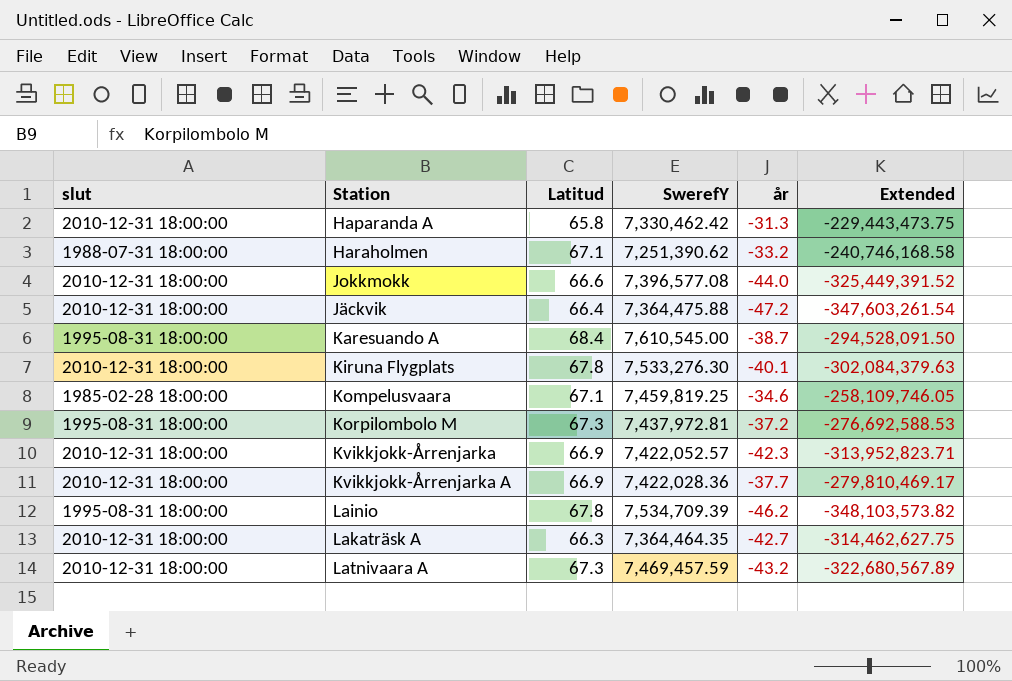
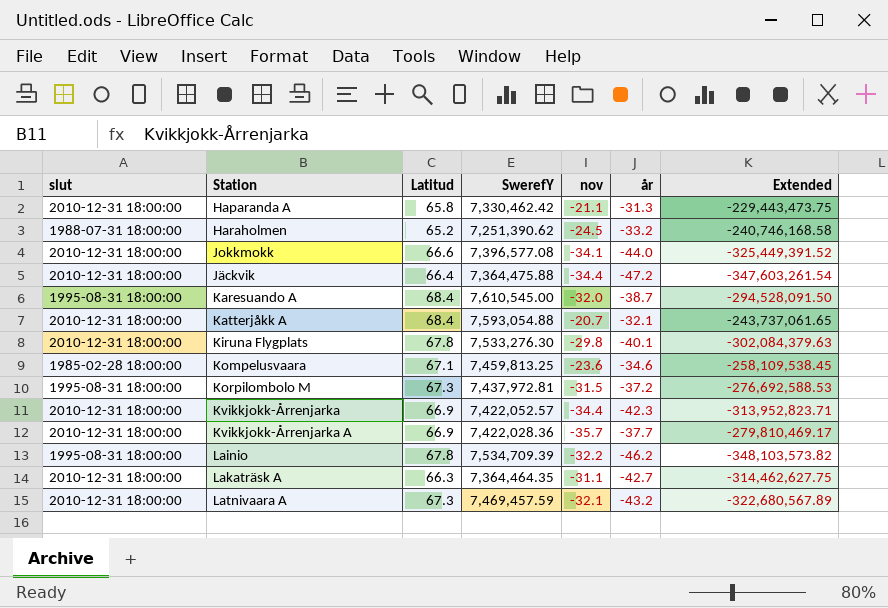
column nov | position: none -> 5
Haraholmen | Latitud: 67.1 -> 65.2
row Katterjåkk A: none -> 2010-12-31 18:00:00 | 68.4 | 7,593,054.88 | -20.7 | -32.1 | -243,737,061.65
Kompelusvaara | SwerefY: 7,459,819.25 -> 7,459,813.25
Kompelusvaara | Extended: -258,109,746.05 -> -258,109,538.45

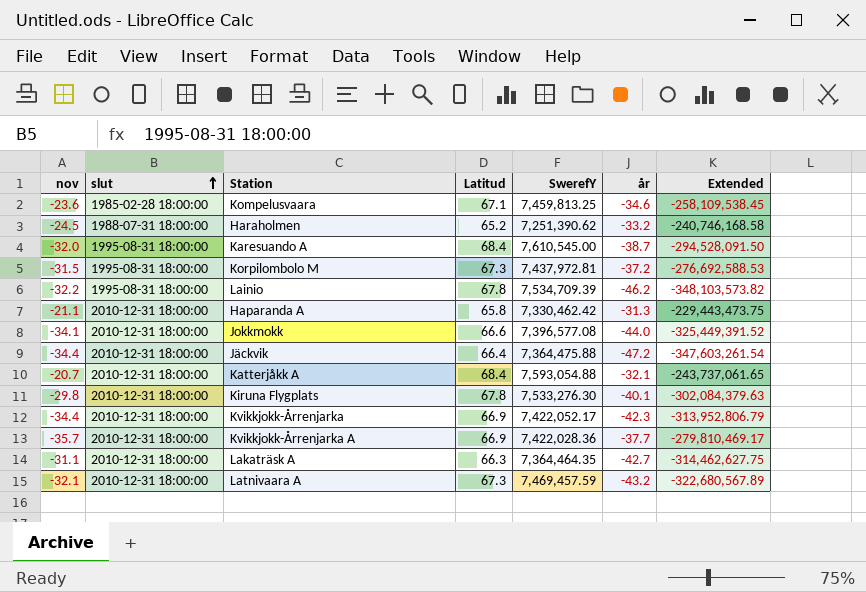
row order: none -> slut ascending
column nov | position: 5 -> 1
Kvikkjokk-Årrenjarka | SwerefY: 7,422,052.57 -> 7,422,052.17
Kvikkjokk-Årrenjarka | Extended: -313,952,823.71 -> -313,952,806.79

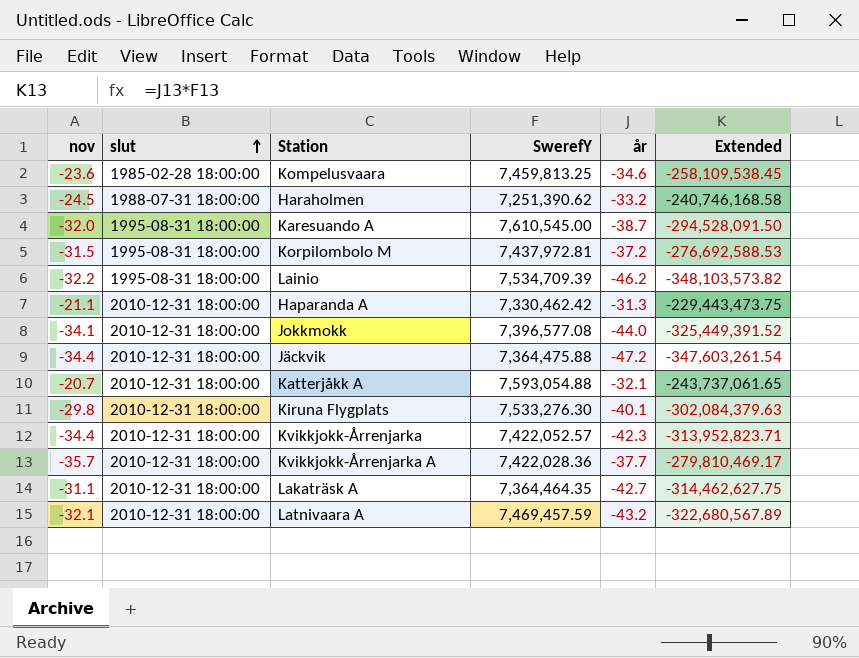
column Latitud | position: 4 -> none
Kvikkjokk-Årrenjarka | SwerefY: 7,422,052.17 -> 7,422,052.57
Kvikkjokk-Årrenjarka | Extended: -313,952,806.79 -> -313,952,823.71

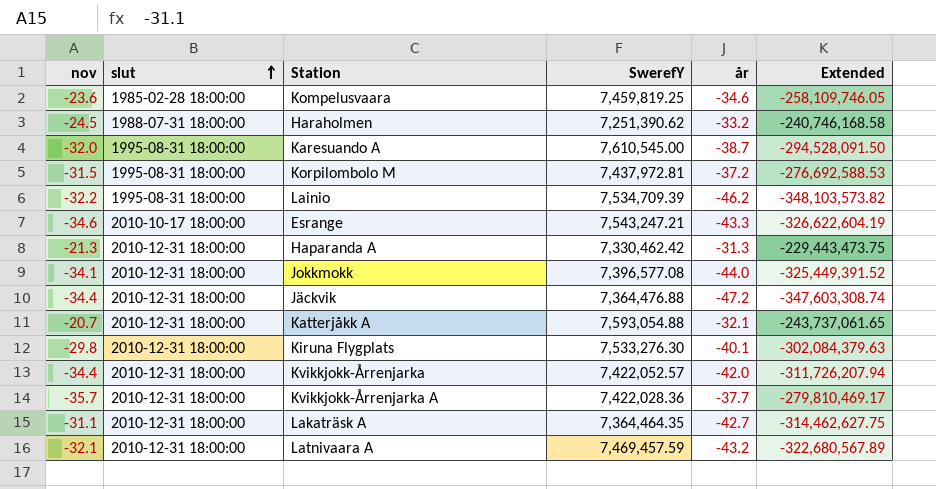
Kompelusvaara | SwerefY: 7,459,813.25 -> 7,459,819.25
Kompelusvaara | Extended: -258,109,538.45 -> -258,109,746.05
row Esrange: none -> -34.6 | 2010-10-17 18:00:00 | 7,543,247.21 | -43.3 | -326,622,604.19
Haparanda A | nov: -21.1 -> -21.3
Jäckvik | SwerefY: 7,364,475.88 -> 7,364,476.88
Jäckvik | Extended: -347,603,261.54 -> -347,603,308.74
Kvikkjokk-Årrenjarka | år: -42.3 -> -42.0
Kvikkjokk-Årrenjarka | Extended: -313,952,823.71 -> -311,726,207.94

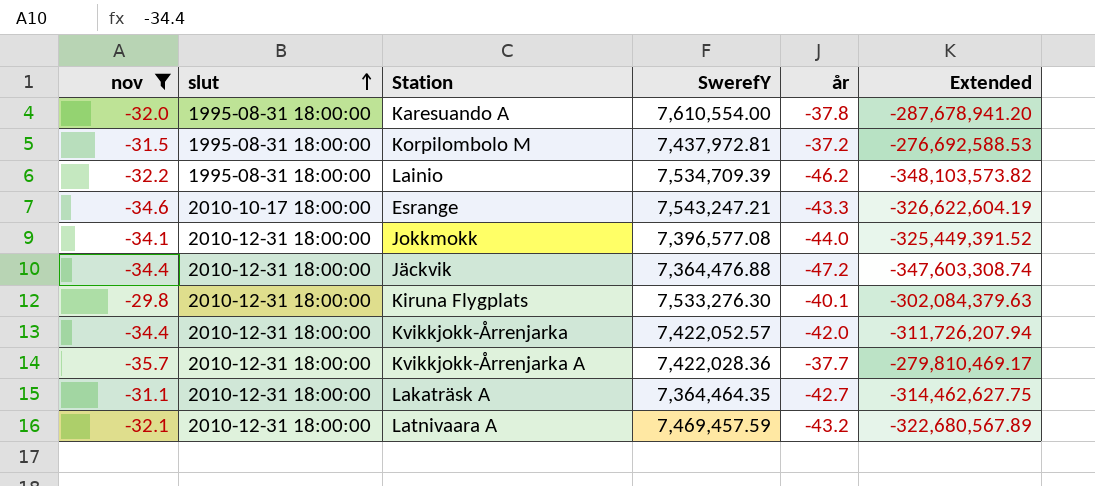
filter: none -> nov <= -29.8
Karesuando A | SwerefY: 7,610,545.00 -> 7,610,554.00
Karesuando A | år: -38.7 -> -37.8
Karesuando A | Extended: -294,528,091.50 -> -287,678,941.20

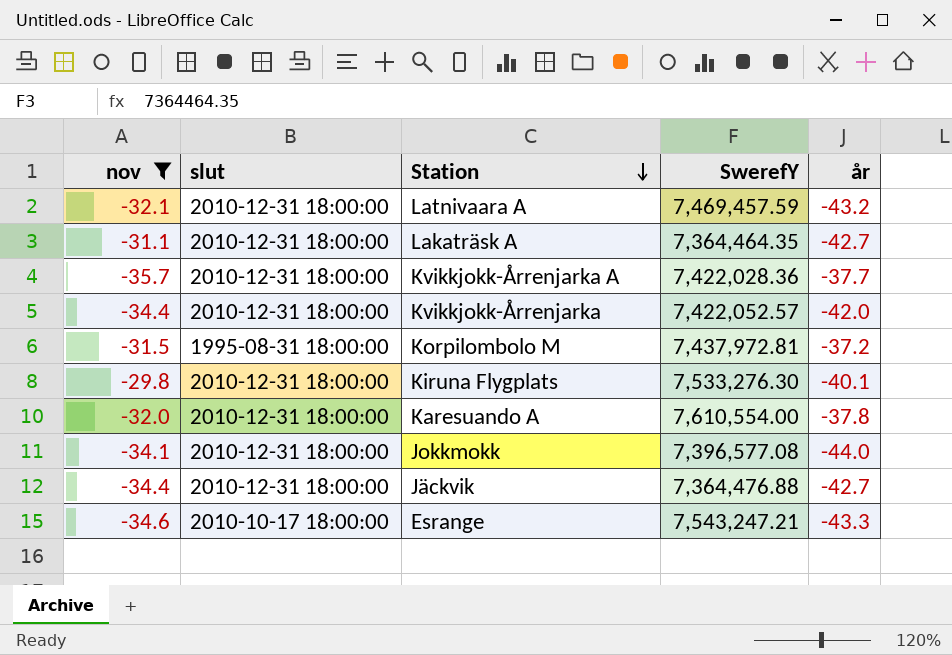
row order: slut ascending -> Station descending
column Extended | formula: [SwerefY] * [år] -> none
row Lainio: -32.2 | 1995-08-31 18:00:00 | 7,534,709.39 | -46.2 | -348,103,573.82 -> none
Karesuando A | slut: 1995-08-31 18:00:00 -> 2010-12-31 18:00:00
Jäckvik | år: -47.2 -> -42.7

